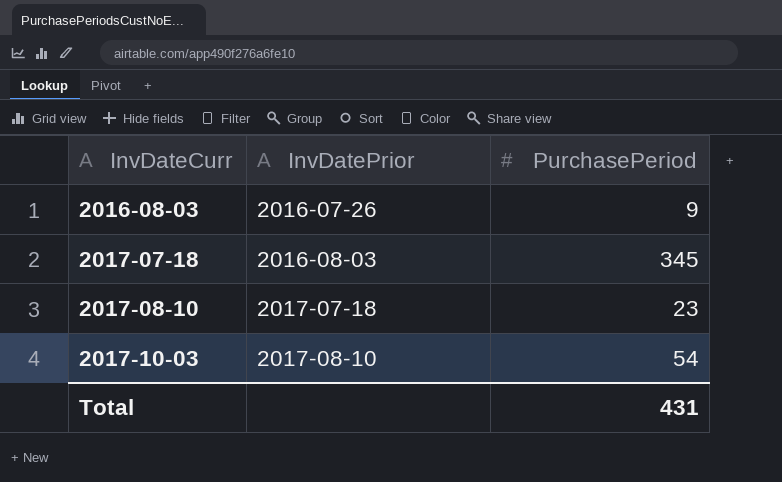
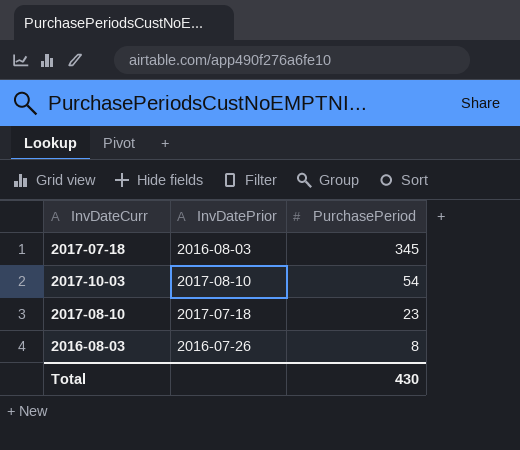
row order: InvDateCurr ascending -> PurchasePeriod descending
2016-08-03 | PurchasePeriod: 9 -> 8
Total | PurchasePeriod: 431 -> 430

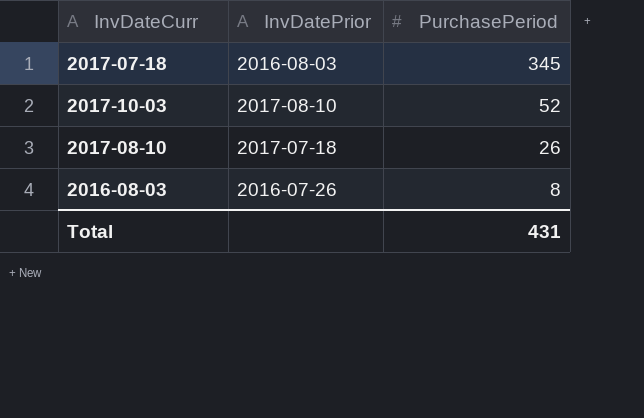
2017-10-03 | PurchasePeriod: 54 -> 52
2017-08-10 | PurchasePeriod: 23 -> 26
Total | PurchasePeriod: 430 -> 431

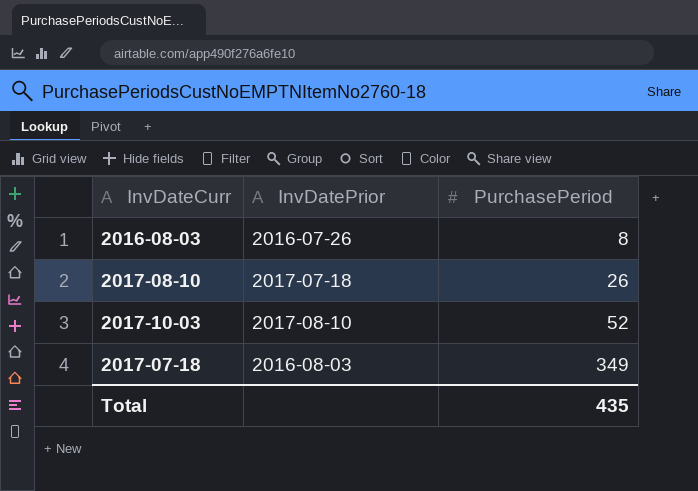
row order: PurchasePeriod descending -> PurchasePeriod ascending
2017-07-18 | PurchasePeriod: 345 -> 349
Total | PurchasePeriod: 431 -> 435

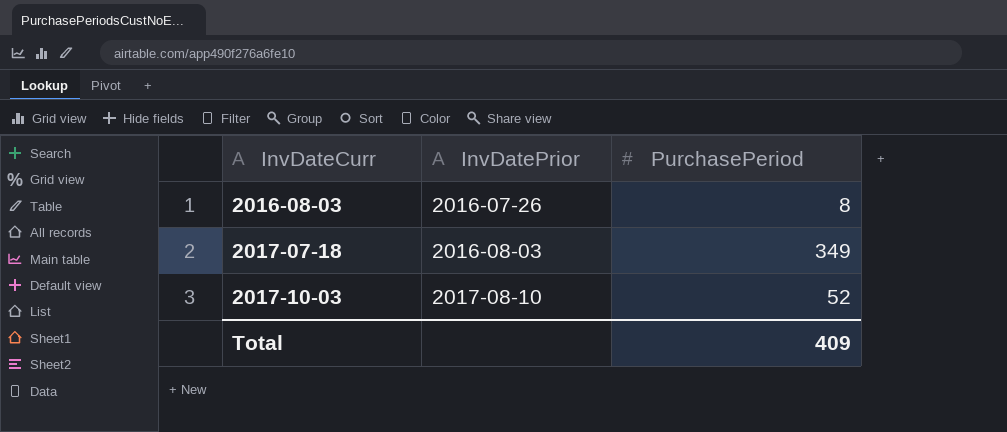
row order: PurchasePeriod ascending -> InvDateCurr ascending
row 2017-08-10: 2017-07-18 | 26 -> none
Total | PurchasePeriod: 435 -> 409

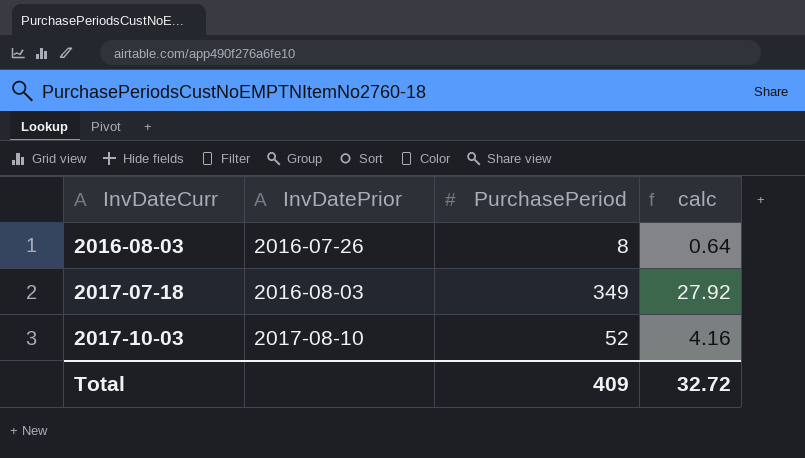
column calc | formula: none -> [PurchasePeriod] * 0.08

